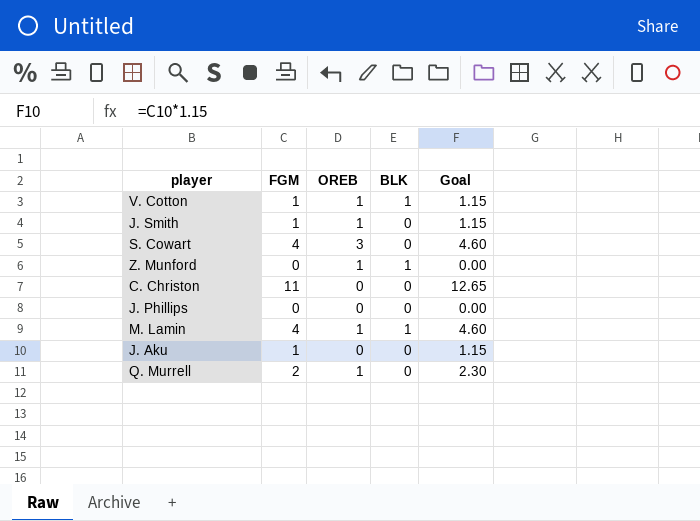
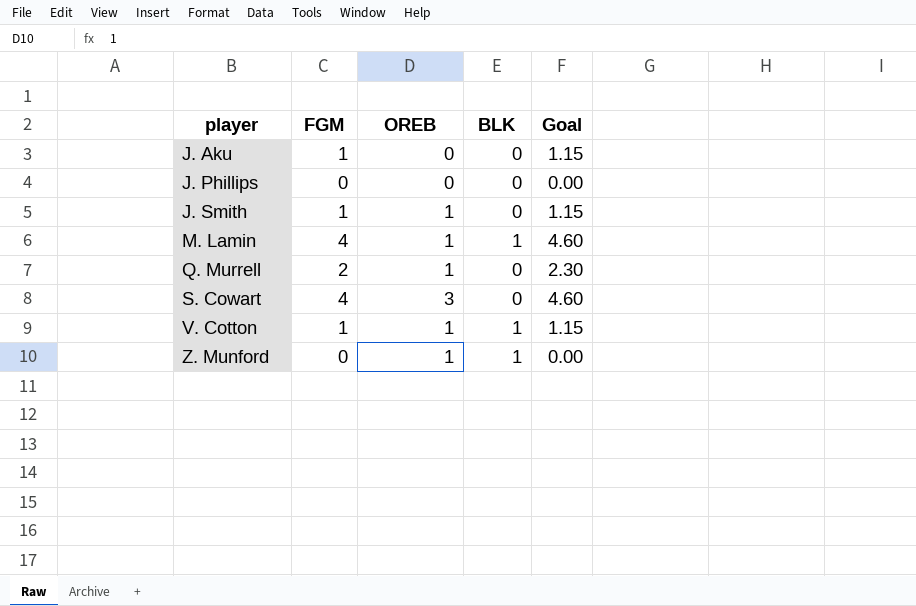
row order: none -> player ascending
row C. Christon: 11 | 0 | 0 | 12.65 -> none

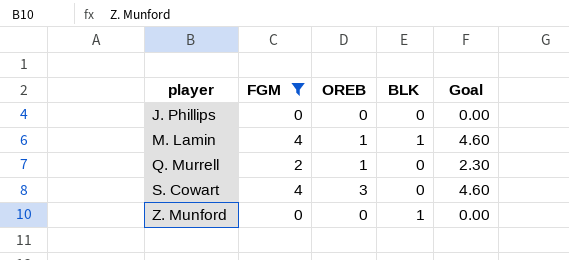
filter: none -> FGM != 1
Z. Munford | OREB: 1 -> 0

